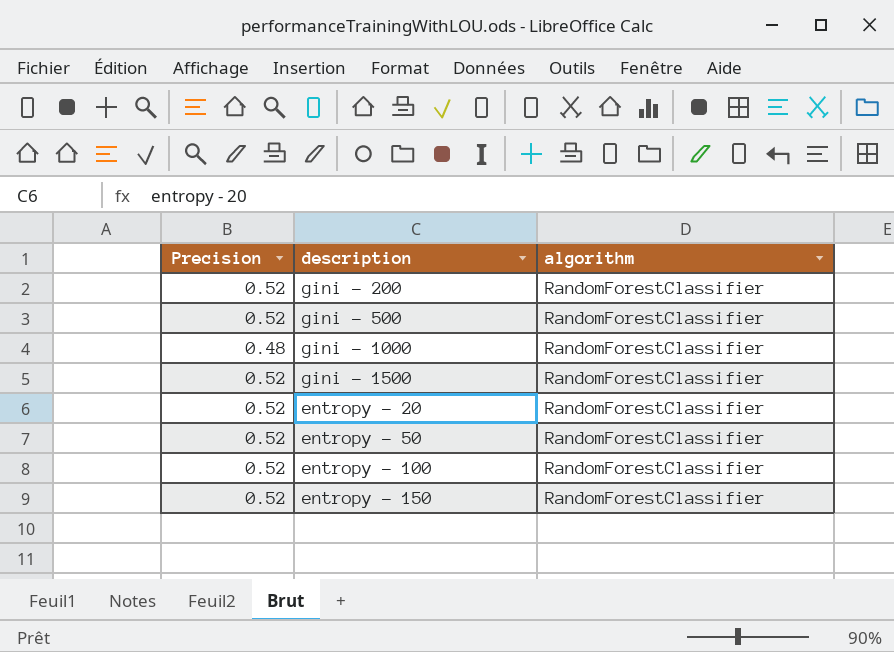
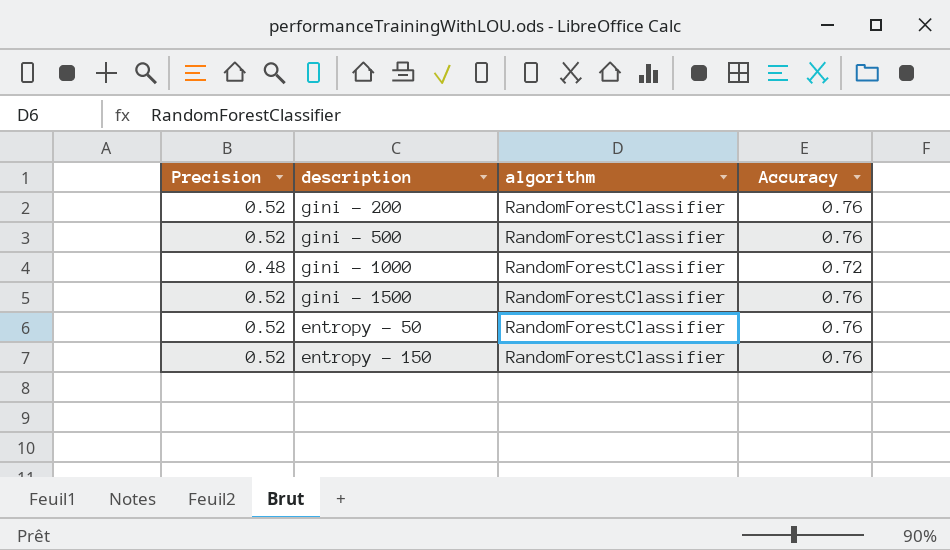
column Accuracy | position: none -> 4
row entropy - 20: 0.52 | RandomForestClassifier -> none
row entropy - 100: 0.52 | RandomForestClassifier -> none

